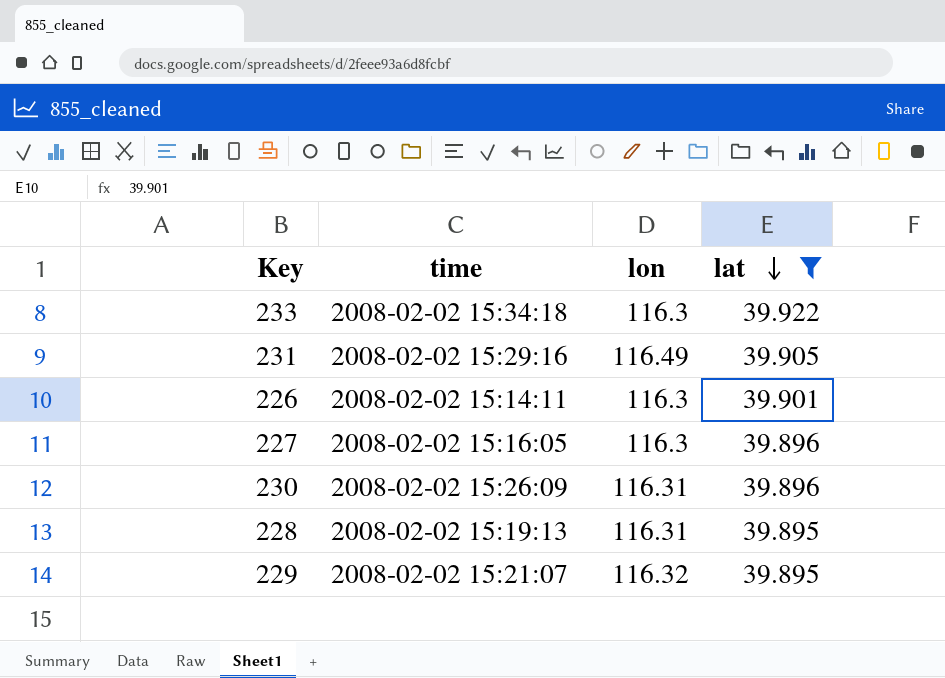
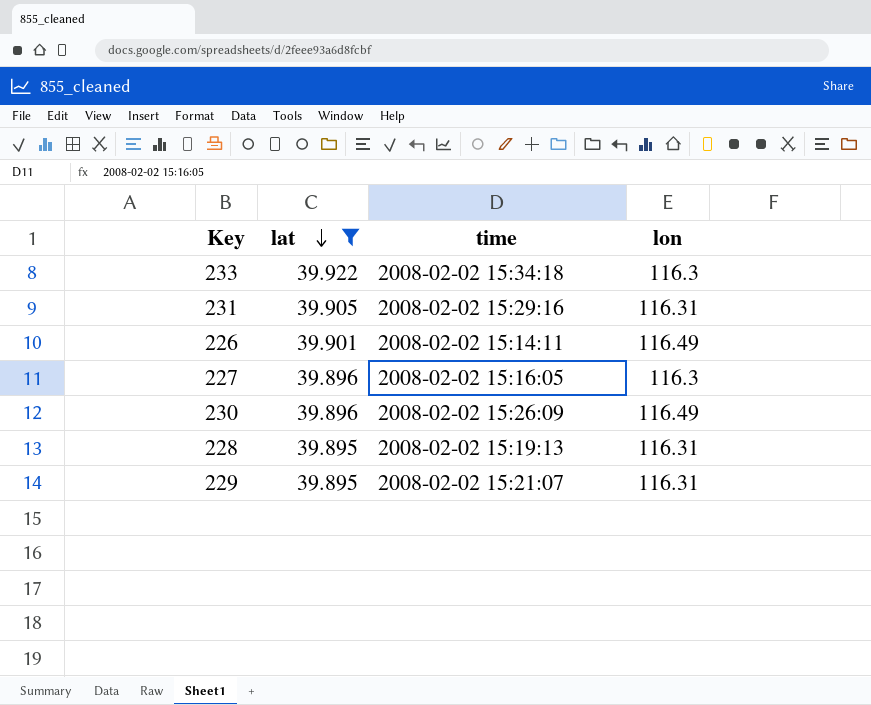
column lat | position: 4 -> 2
231 | lon: 116.49 -> 116.31
226 | lon: 116.3 -> 116.49
230 | lon: 116.31 -> 116.49
229 | lon: 116.32 -> 116.31

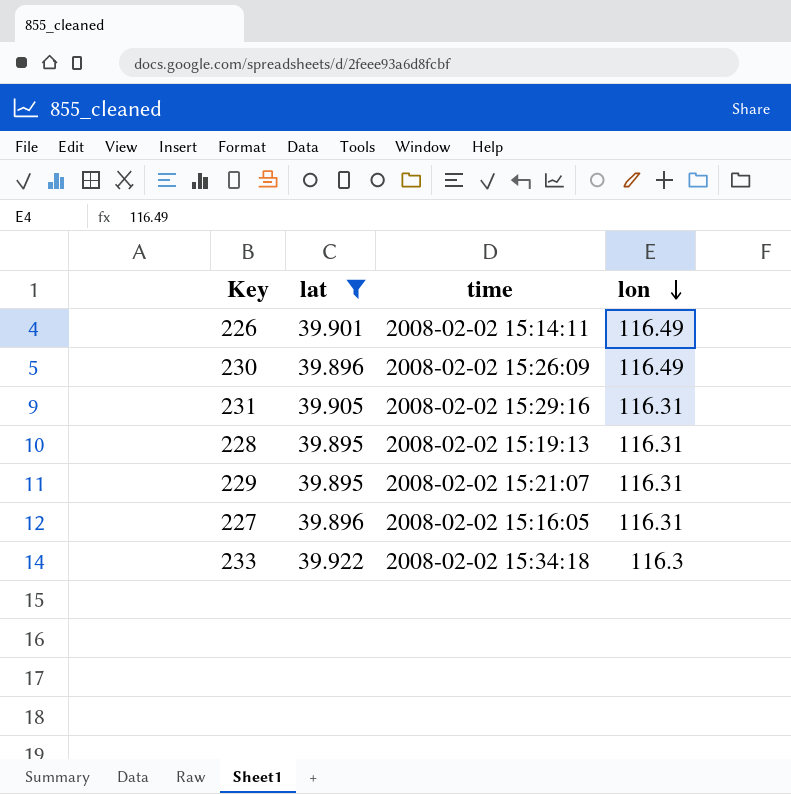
row order: lat descending -> lon descending
227 | lon: 116.3 -> 116.31

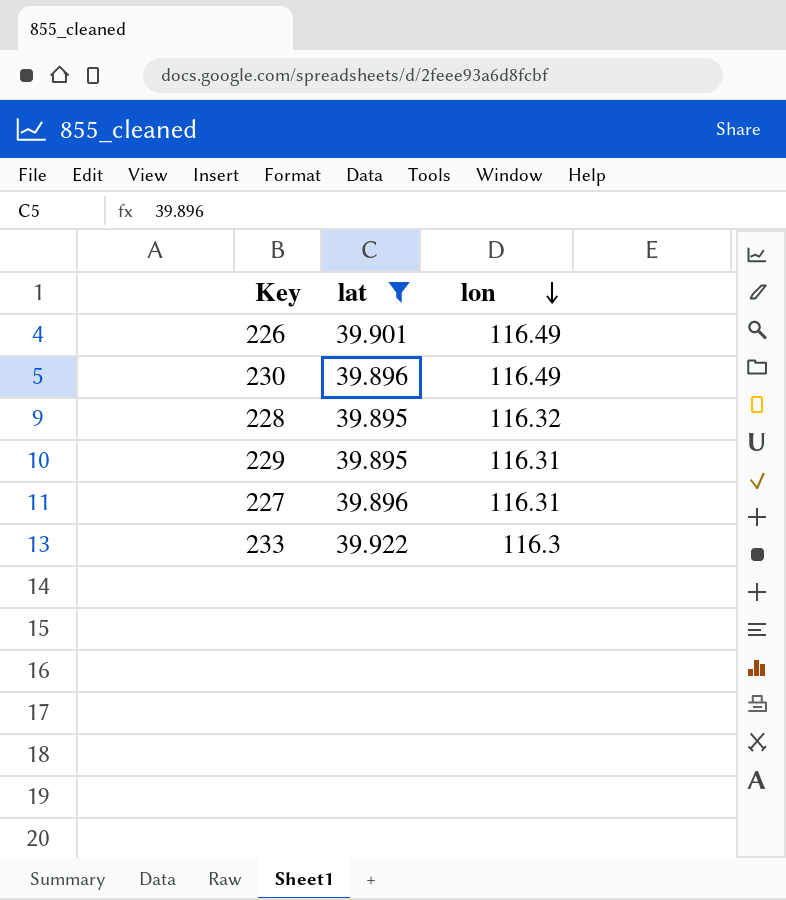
column time | position: 3 -> none
row 231: 39.905 | 2008-02-02 15:29:16 | 116.31 -> none
228 | lon: 116.31 -> 116.32

